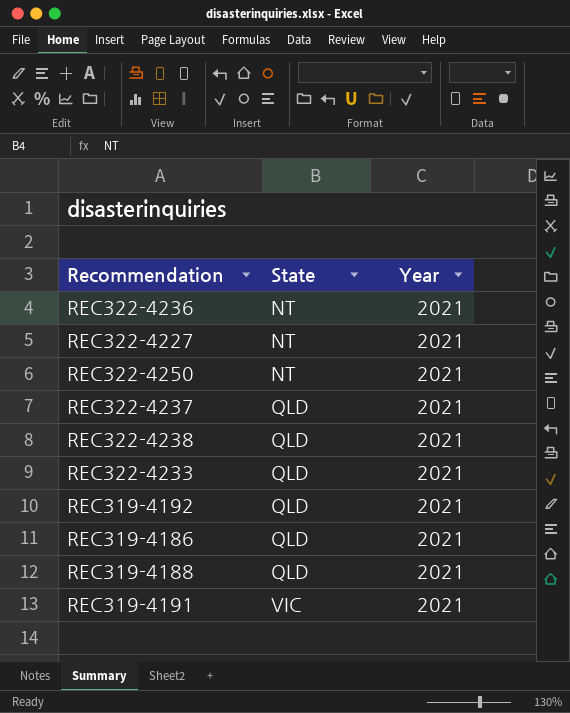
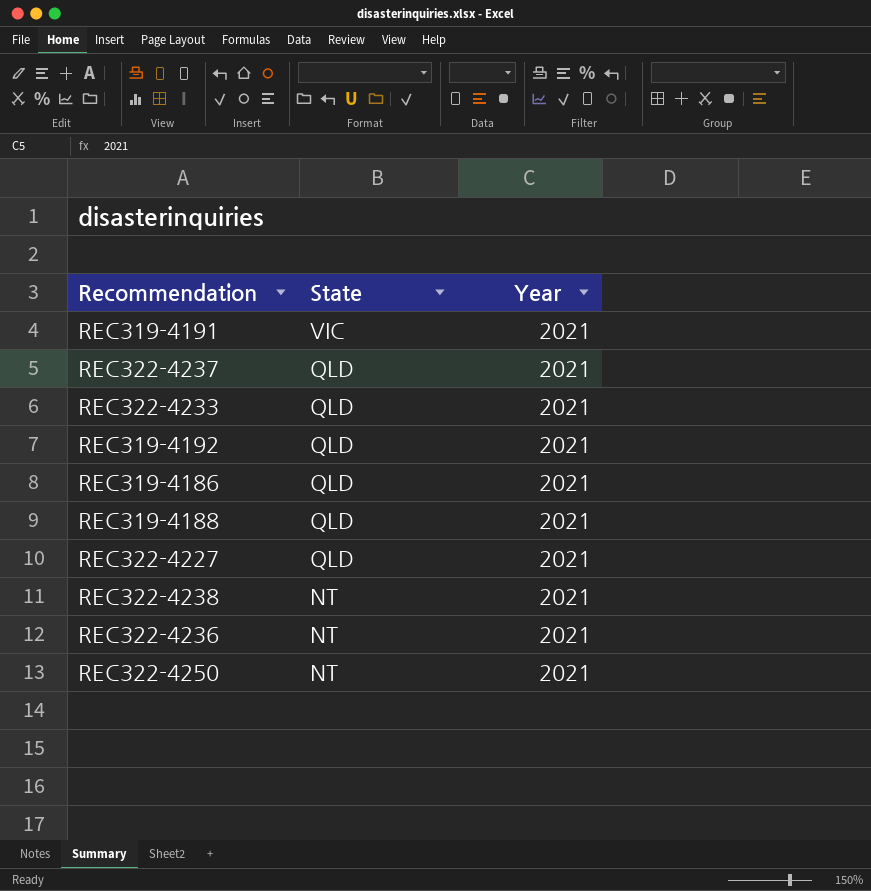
row order: State ascending -> State descending
REC322-4227 | State: NT -> QLD
REC322-4238 | State: QLD -> NT

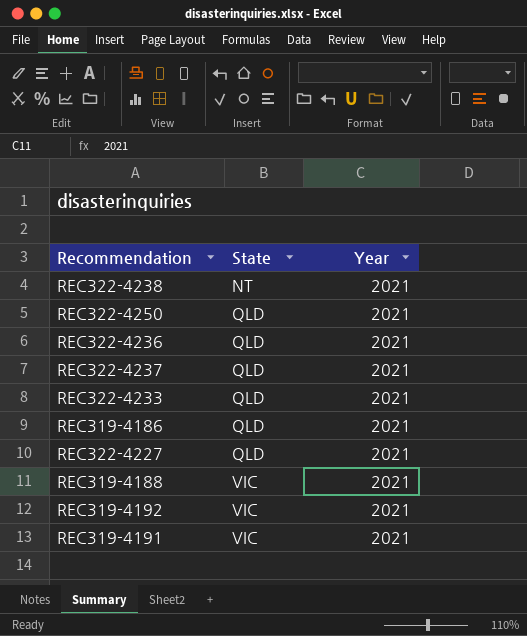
row order: State descending -> State ascending
REC322-4250 | State: NT -> QLD
REC322-4236 | State: NT -> QLD
REC319-4188 | State: QLD -> VIC
REC319-4192 | State: QLD -> VIC

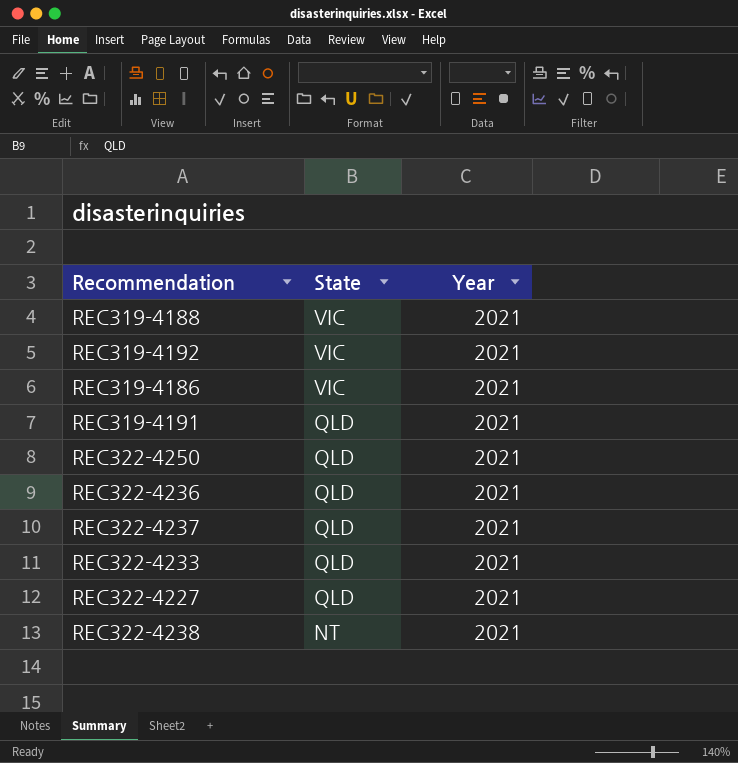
row order: State ascending -> State descending
REC319-4186 | State: QLD -> VIC
REC319-4191 | State: VIC -> QLD

